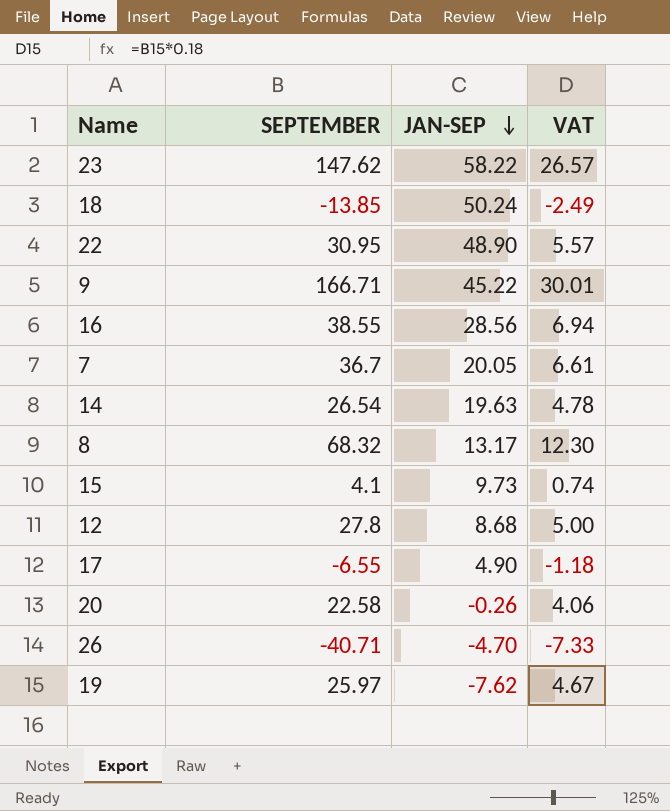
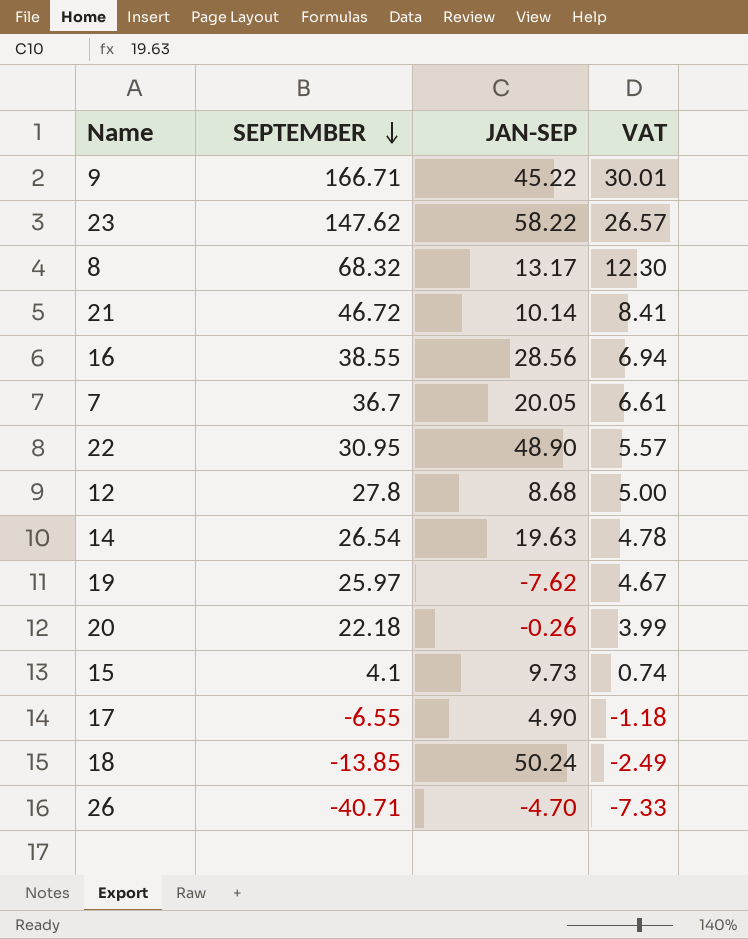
row order: JAN-SEP descending -> SEPTEMBER descending
row 21: none -> 46.72 | 10.14 | 8.41
20 | SEPTEMBER: 22.58 -> 22.18
20 | VAT: 4.06 -> 3.99

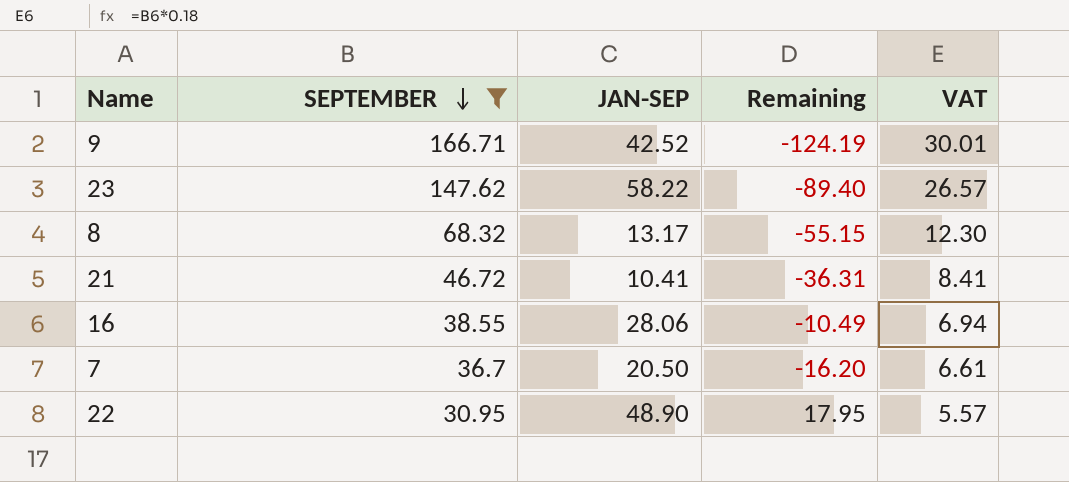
filter: none -> SEPTEMBER >= 30.95
column Remaining | formula: none -> [JAN-SEP] - [SEPTEMBER]
9 | JAN-SEP: 45.22 -> 42.52
21 | JAN-SEP: 10.14 -> 10.41
16 | JAN-SEP: 28.56 -> 28.06
7 | JAN-SEP: 20.05 -> 20.50

